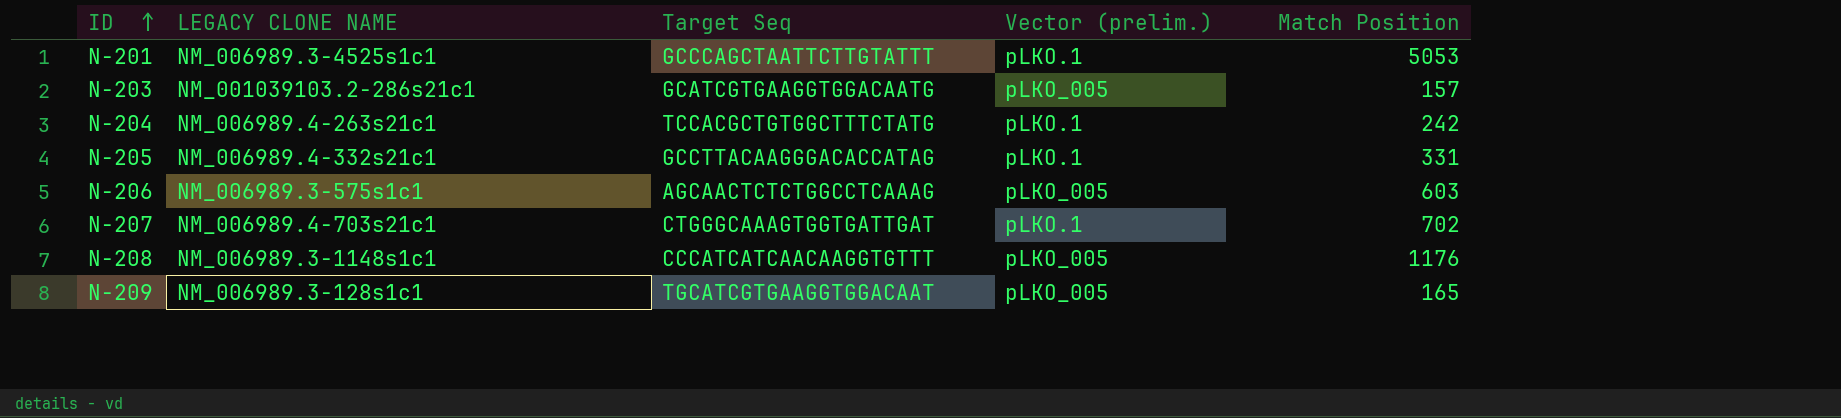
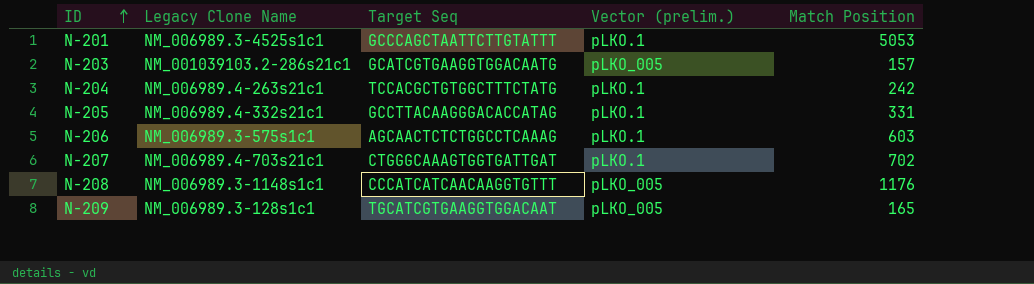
column name: LEGACY CLONE NAME -> Legacy Clone Name
N-206 | Vector (prelim.): pLKO_005 -> pLKO.1

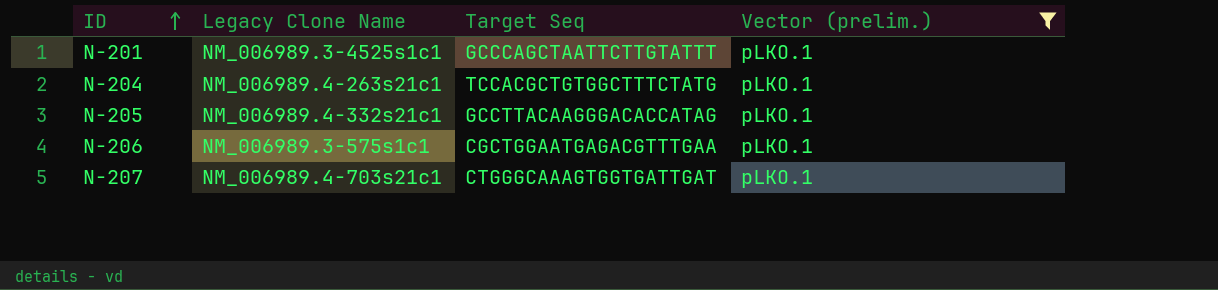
filter: none -> Vector (prelim.) = pLKO.1
column Match Position | position: 5 -> none
N-206 | Target Seq: AGCAACTCTCTGGCCTCAAAG -> CGCTGGAATGAGACGTTTGAA

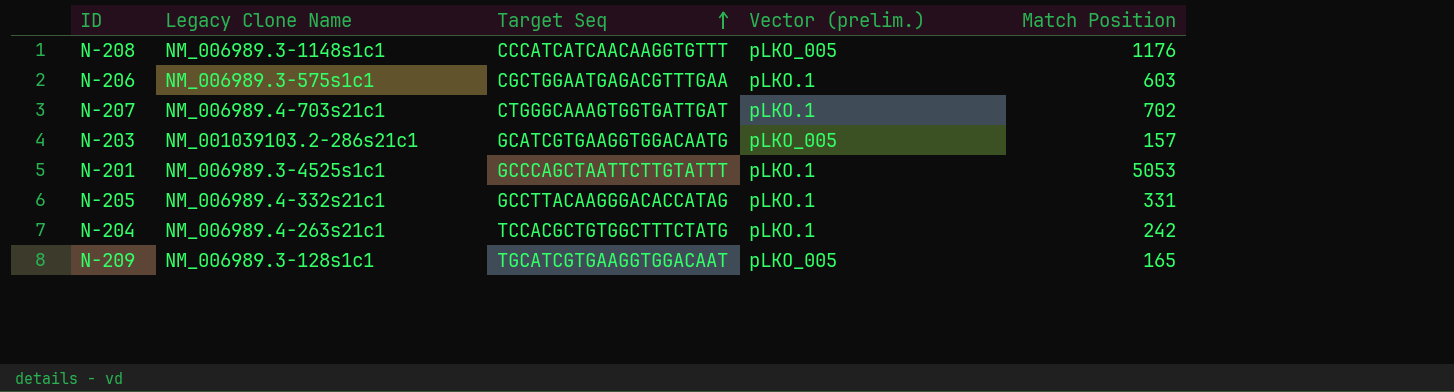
filter: Vector (prelim.) = pLKO.1 -> none
row order: ID ascending -> Target Seq ascending
column Match Position | position: none -> 5

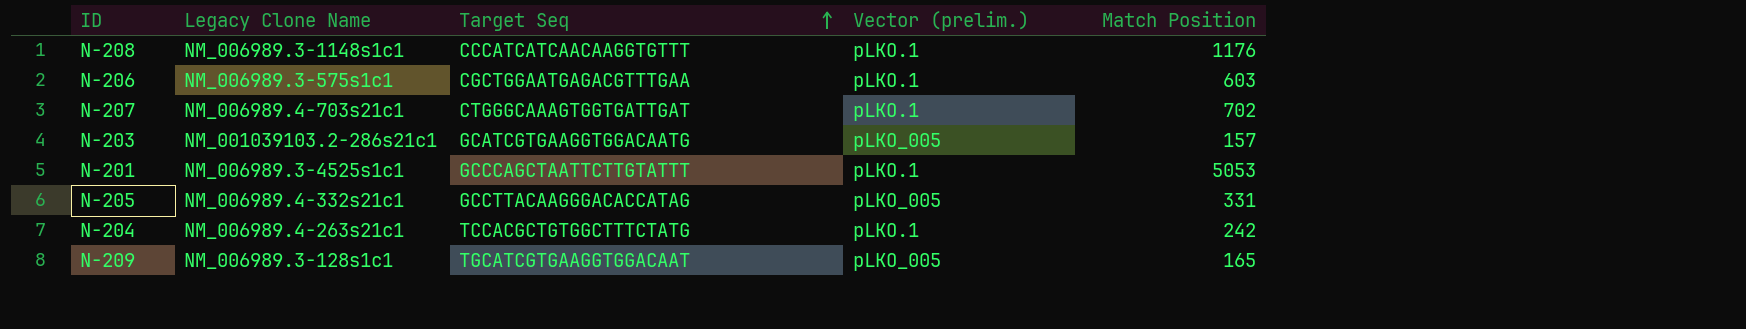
N-208 | Vector (prelim.): pLKO_005 -> pLKO.1
N-205 | Vector (prelim.): pLKO.1 -> pLKO_005

